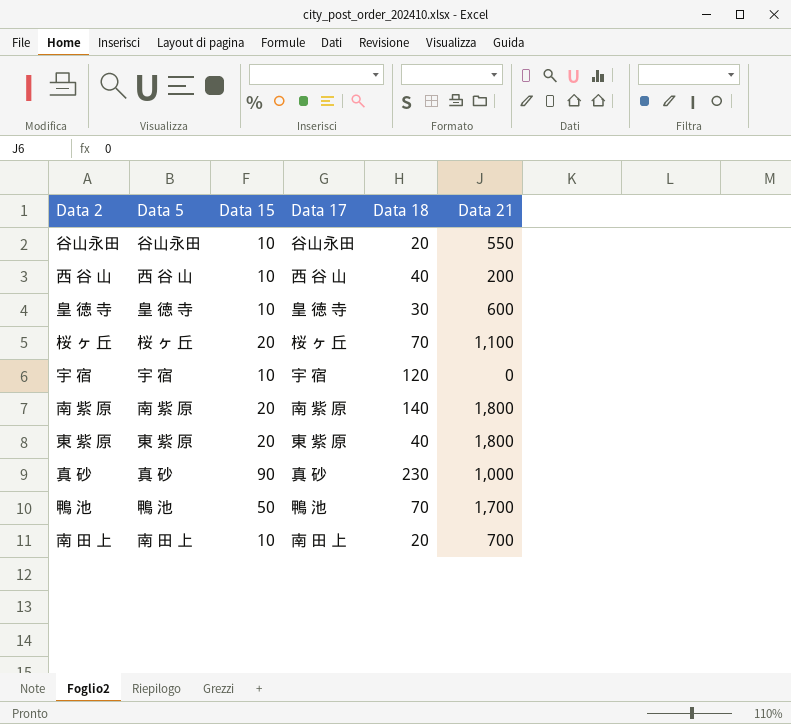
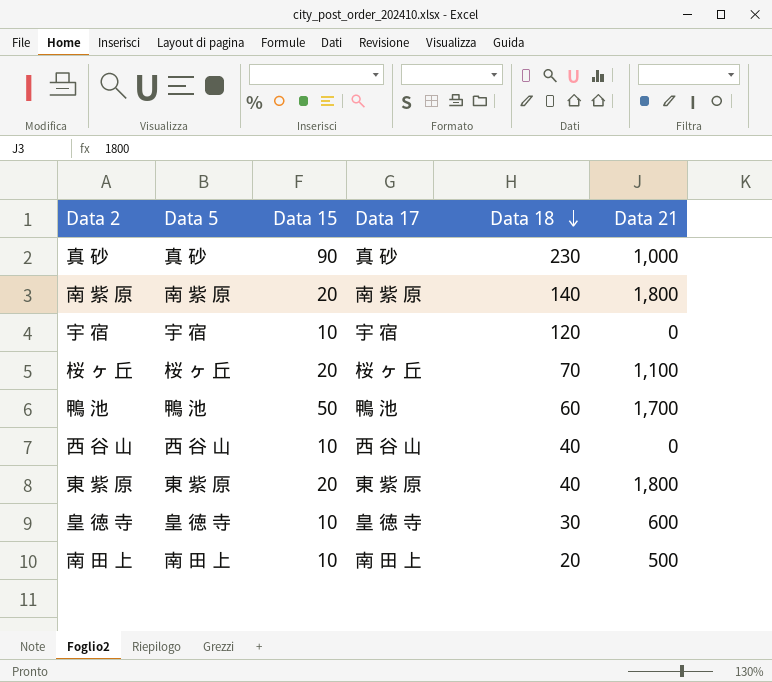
row order: none -> Data 18 descending
row 谷山永田: 谷山永田 | 10 | 谷山永田 | 20 | 550 -> none
鴨 池 | Data 18: 70 -> 60
西 谷 山 | Data 21: 200 -> 0
南 田 上 | Data 21: 700 -> 500

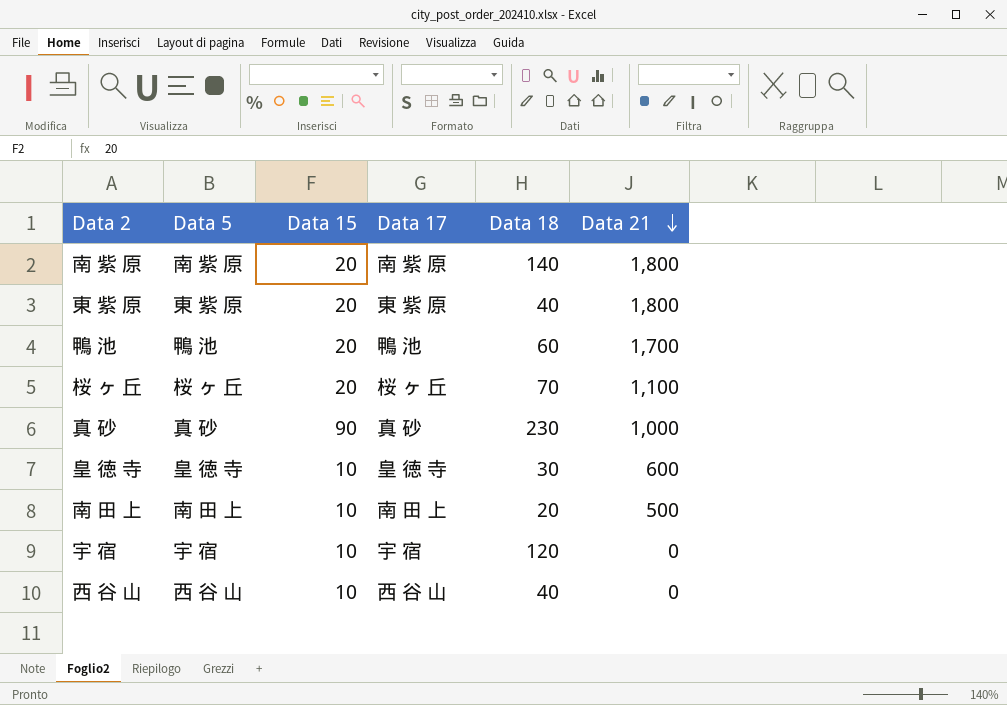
row order: Data 18 descending -> Data 21 descending
鴨 池 | Data 15: 50 -> 20

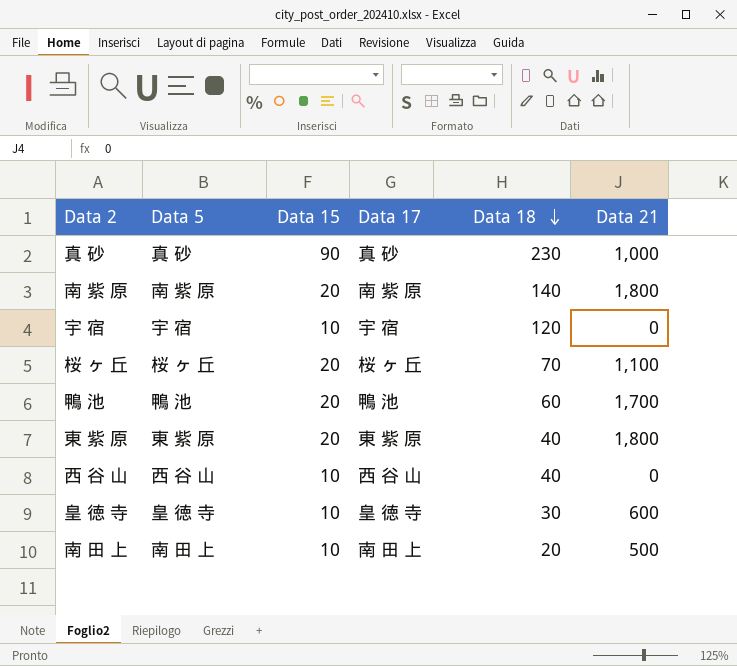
row order: Data 21 descending -> Data 18 descending

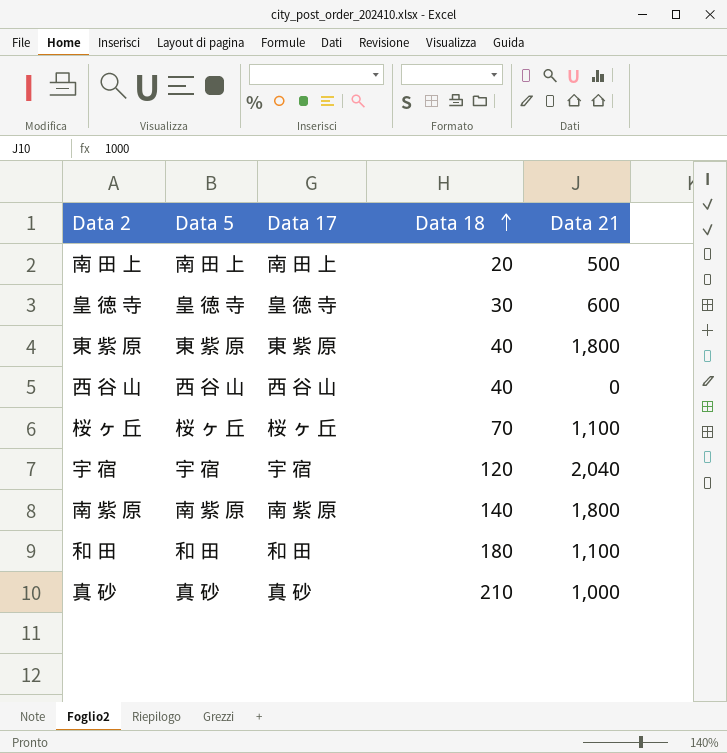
row order: Data 18 descending -> Data 18 ascending
column Data 15 | position: 3 -> none
row 鴨 池: 鴨 池 | 20 | 鴨 池 | 60 | 1,700 -> none
宇 宿 | Data 21: 0 -> 2,040
row 和 田: none -> 和 田 | 和 田 | 180 | 1,100
真 砂 | Data 18: 230 -> 210

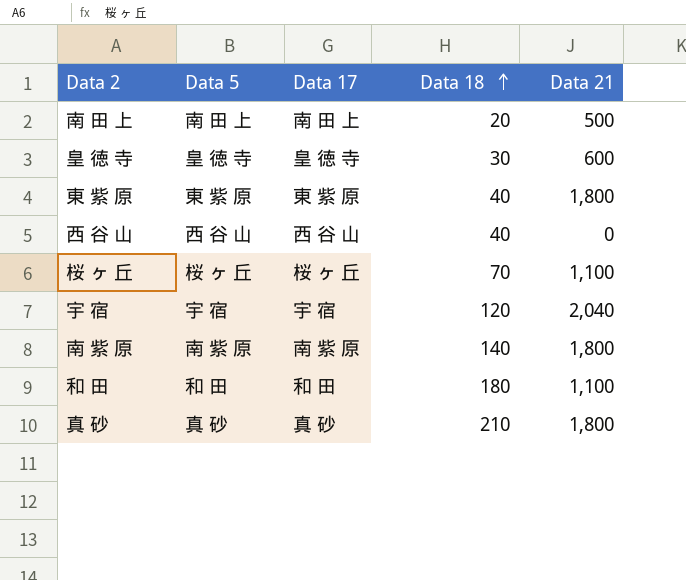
真 砂 | Data 21: 1,000 -> 1,800

